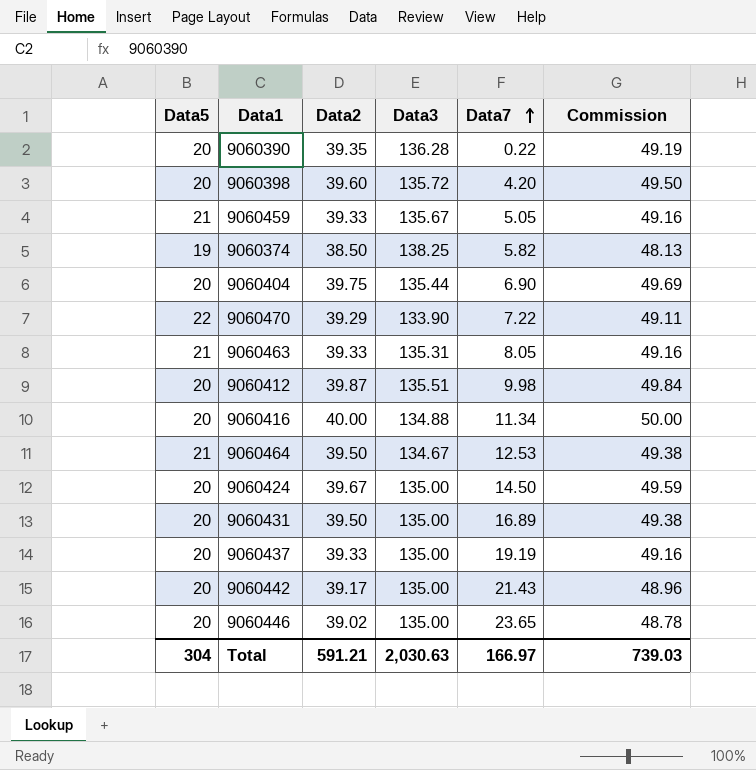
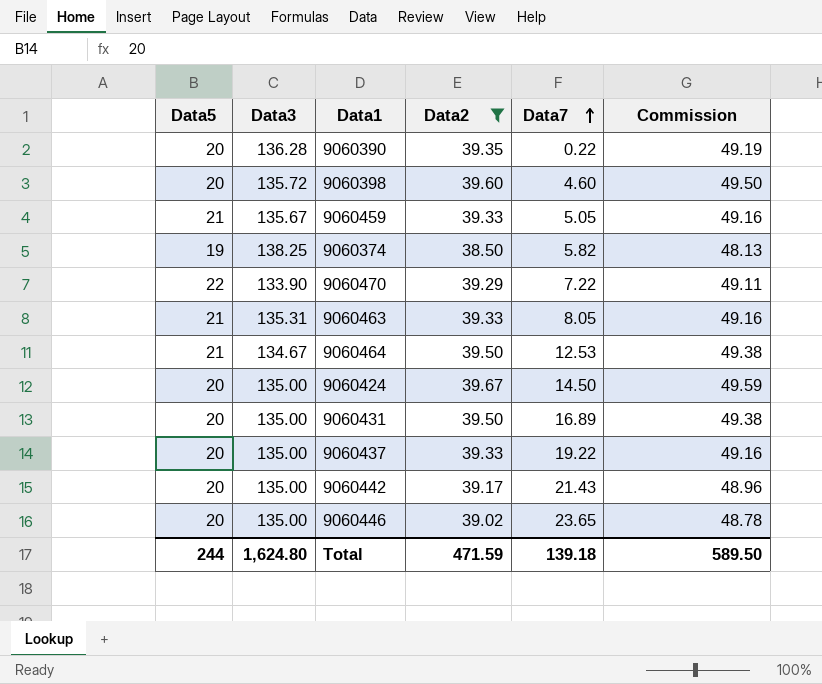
filter: none -> Data2 <= 39.67
column Data3 | position: 4 -> 2
9060398 | Data7: 4.20 -> 4.60
9060437 | Data7: 19.19 -> 19.22
Total | Data5: 304 -> 244
Total | Data3: 2,030.63 -> 1,624.80
Total | Data2: 591.21 -> 471.59
Total | Data7: 166.97 -> 139.18
Total | Commission: 739.03 -> 589.50

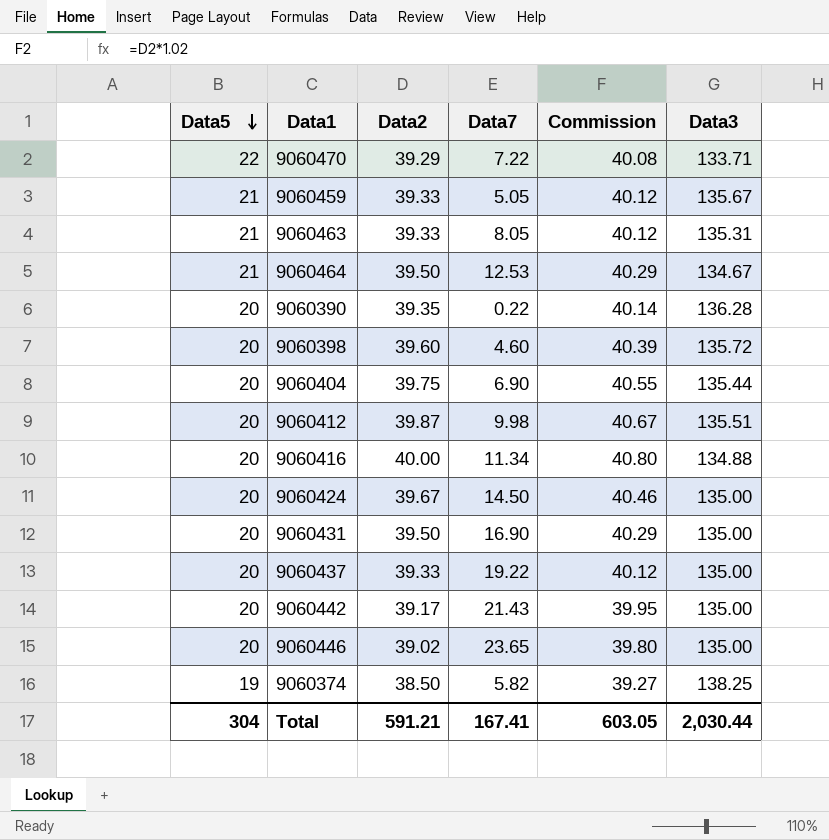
filter: Data2 <= 39.67 -> none
row order: Data7 ascending -> Data5 descending
column Commission | formula: [Data2] * 1.25 -> [Data2] * 1.02
column Data3 | position: 2 -> 6
9060470 | Data3: 133.90 -> 133.71
9060431 | Data7: 16.89 -> 16.90
Total | Data5: 244 -> 304
Total | Data2: 471.59 -> 591.21
Total | Data7: 139.18 -> 167.41
Total | Commission: 589.50 -> 603.05
Total | Data3: 1,624.80 -> 2,030.44

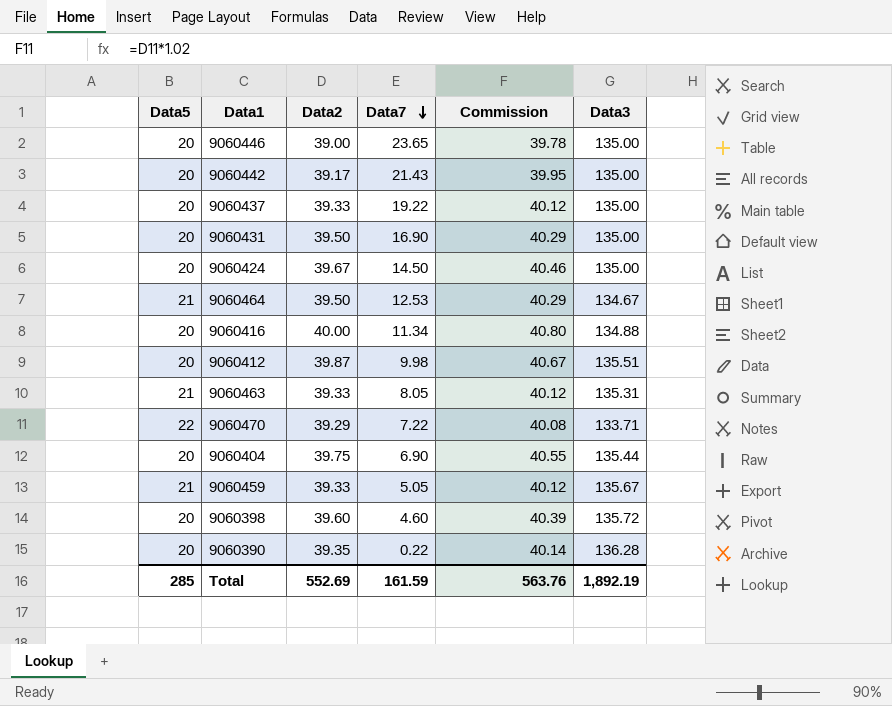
row order: Data5 descending -> Data7 descending
row 9060374: 19 | 38.50 | 5.82 | 39.27 | 138.25 -> none
9060446 | Data2: 39.02 -> 39.00
9060446 | Commission: 39.80 -> 39.78
Total | Data5: 304 -> 285
Total | Data2: 591.21 -> 552.69
Total | Data7: 167.41 -> 161.59
Total | Commission: 603.05 -> 563.76
Total | Data3: 2,030.44 -> 1,892.19

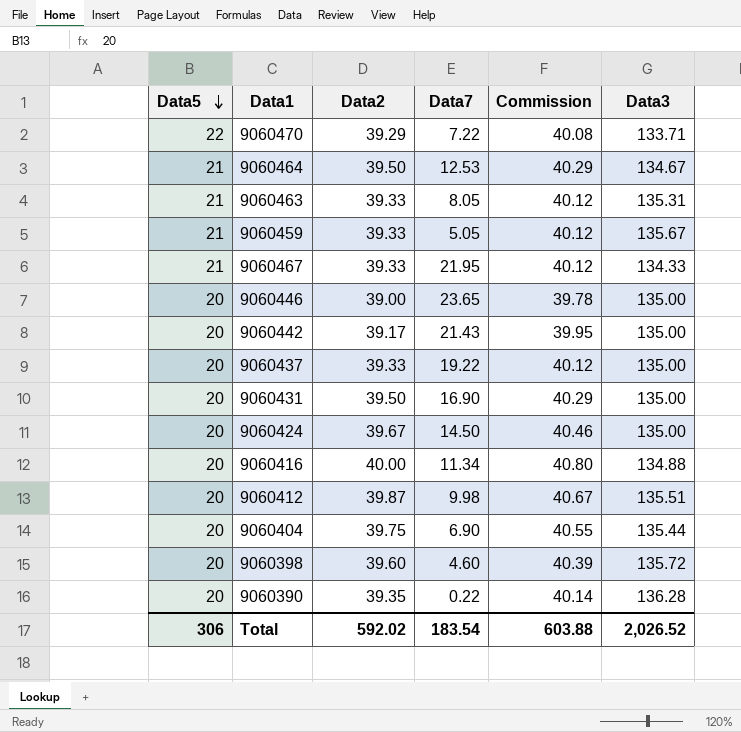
row order: Data7 descending -> Data5 descending
row 9060467: none -> 21 | 39.33 | 21.95 | 40.12 | 134.33
Total | Data5: 285 -> 306
Total | Data2: 552.69 -> 592.02
Total | Data7: 161.59 -> 183.54
Total | Commission: 563.76 -> 603.88
Total | Data3: 1,892.19 -> 2,026.52

